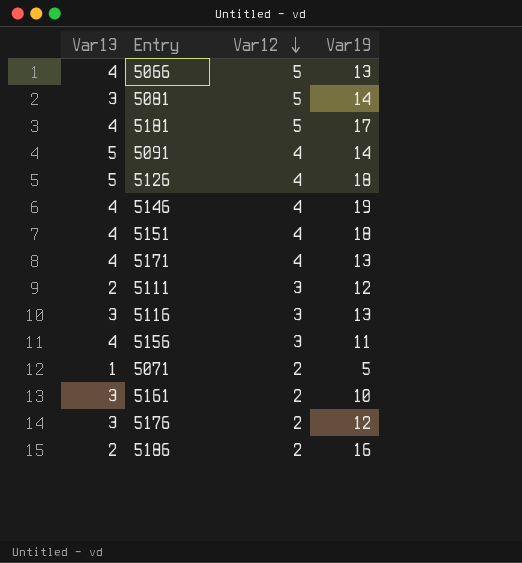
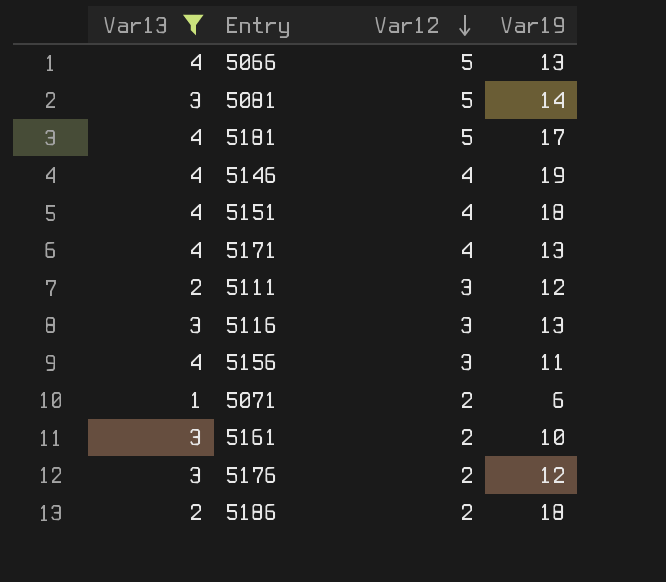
filter: none -> Var13 != 5
5071 | Var19: 5 -> 6
5186 | Var19: 16 -> 18

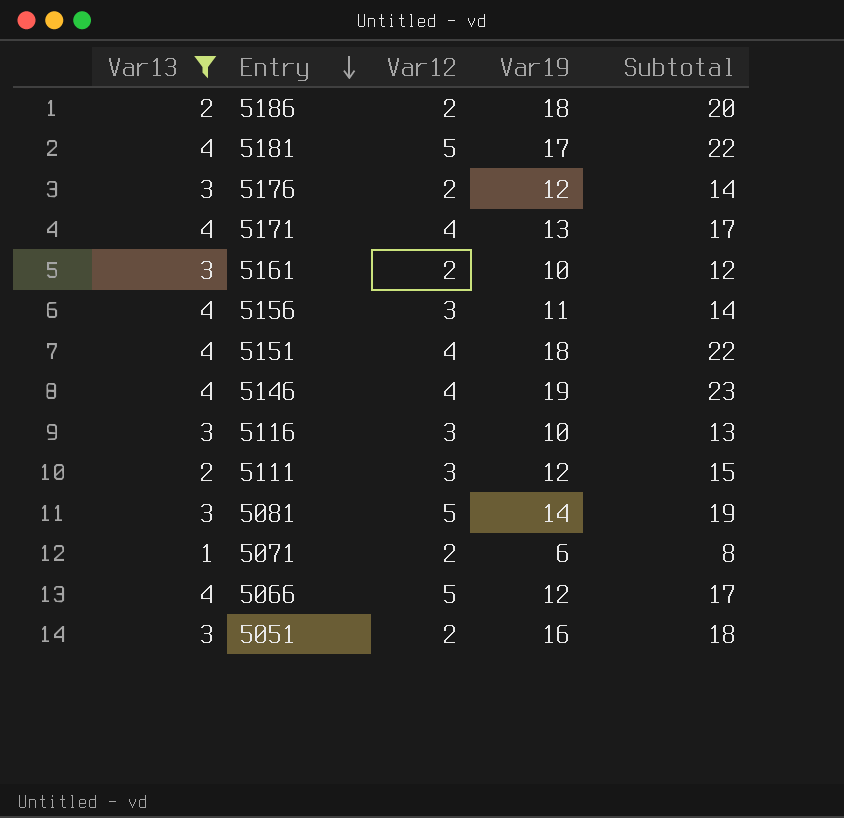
row order: Var12 descending -> Entry descending
column Subtotal | formula: none -> [Var12] + [Var19]
5116 | Var19: 13 -> 10
5066 | Var19: 13 -> 12
row 5051: none -> 3 | 2 | 16 | 18

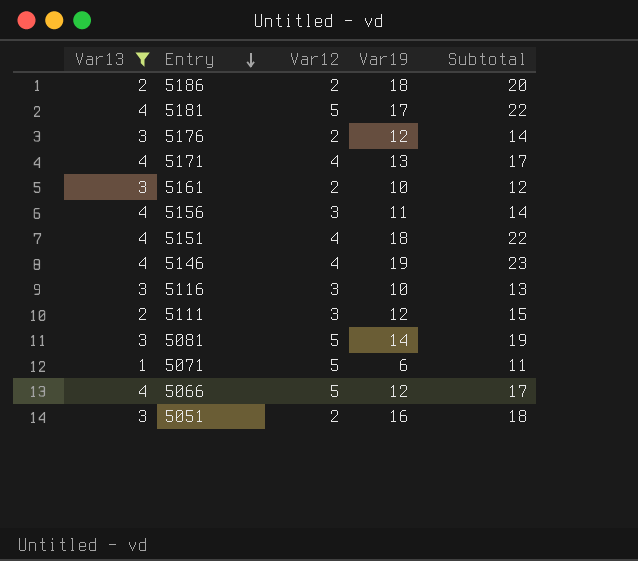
5071 | Var12: 2 -> 5
5071 | Subtotal: 8 -> 11

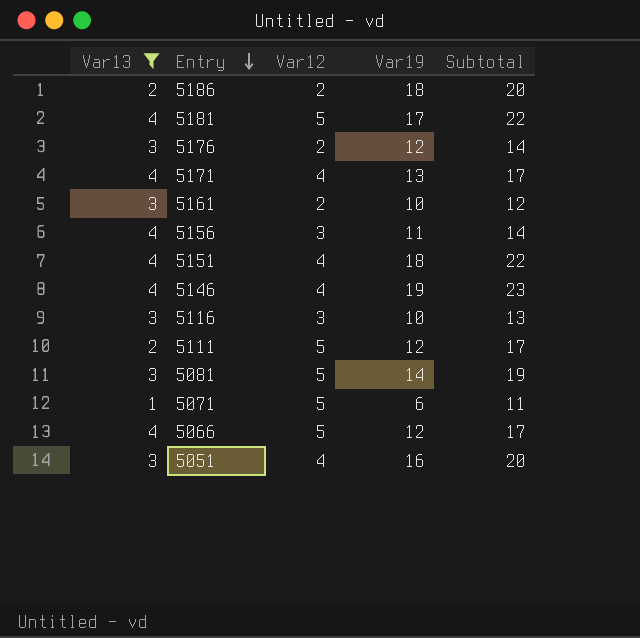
5111 | Var12: 3 -> 5
5111 | Subtotal: 15 -> 17
5051 | Var12: 2 -> 4
5051 | Subtotal: 18 -> 20

